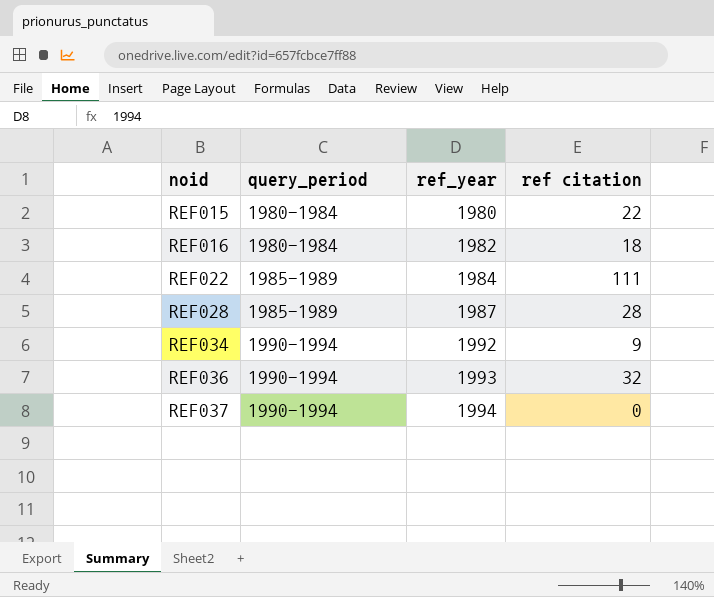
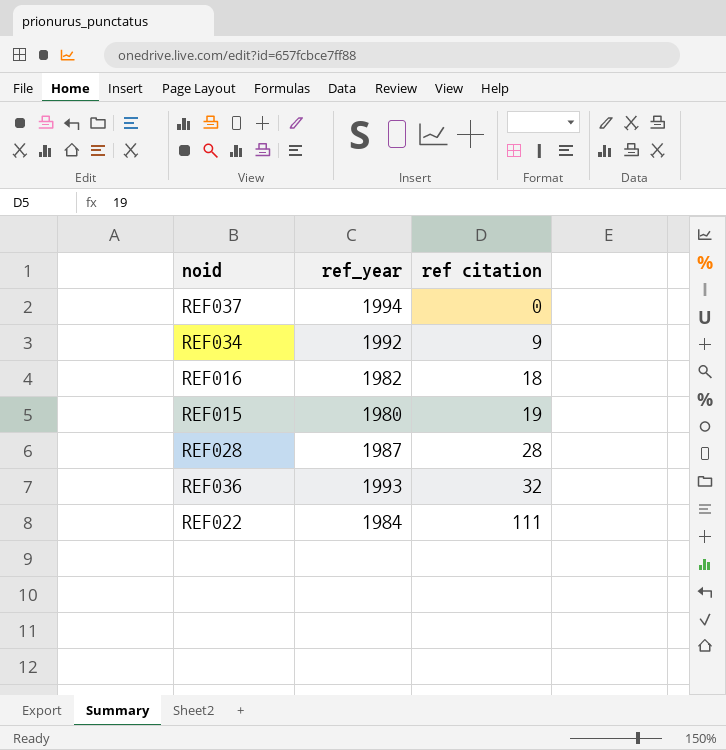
row order: noid ascending -> ref citation ascending
column query_period | position: 2 -> none
REF015 | ref citation: 22 -> 19

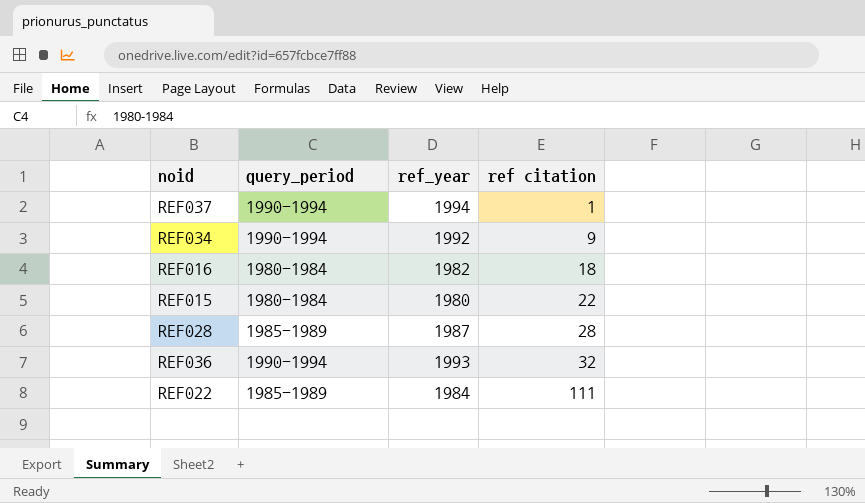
column query_period | position: none -> 2
REF037 | ref citation: 0 -> 1
REF015 | ref citation: 19 -> 22

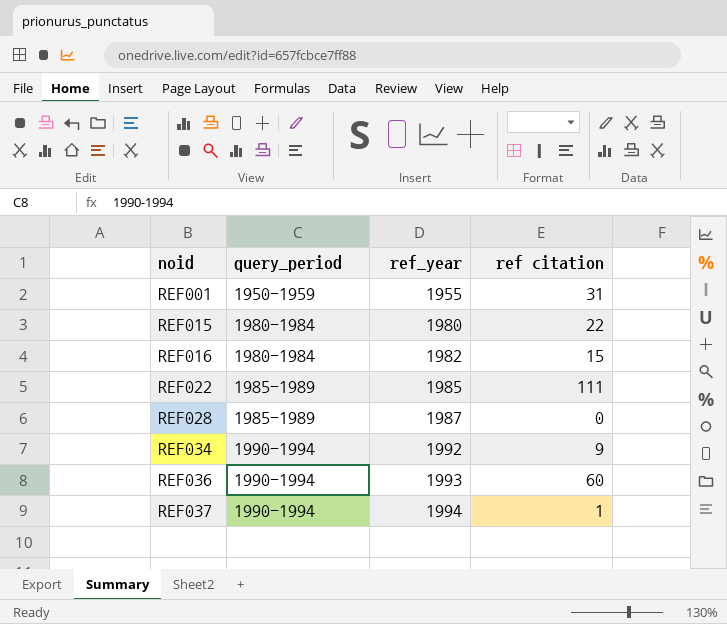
row order: ref citation ascending -> noid ascending
row REF001: none -> 1950-1959 | 1955 | 31
REF016 | ref citation: 18 -> 15
REF022 | ref_year: 1984 -> 1985
REF028 | ref citation: 28 -> 0
REF036 | ref citation: 32 -> 60

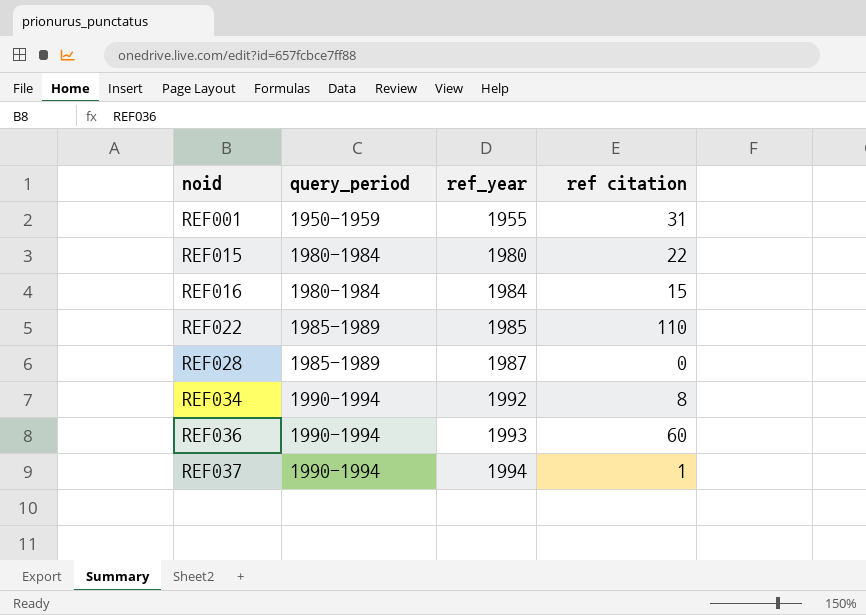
REF016 | ref_year: 1982 -> 1984
REF022 | ref citation: 111 -> 110
REF034 | ref citation: 9 -> 8

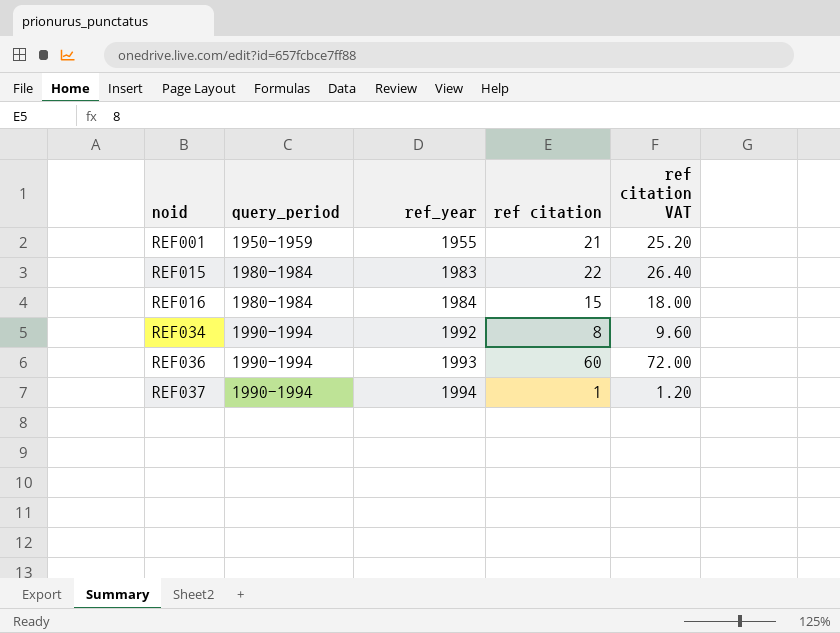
column ref citation VAT | formula: none -> [ref citation] * 1.2
row REF022: 1985-1989 | 1985 | 110 -> none
row REF028: 1985-1989 | 1987 | 0 -> none
REF001 | ref citation: 31 -> 21
REF015 | ref_year: 1980 -> 1983

